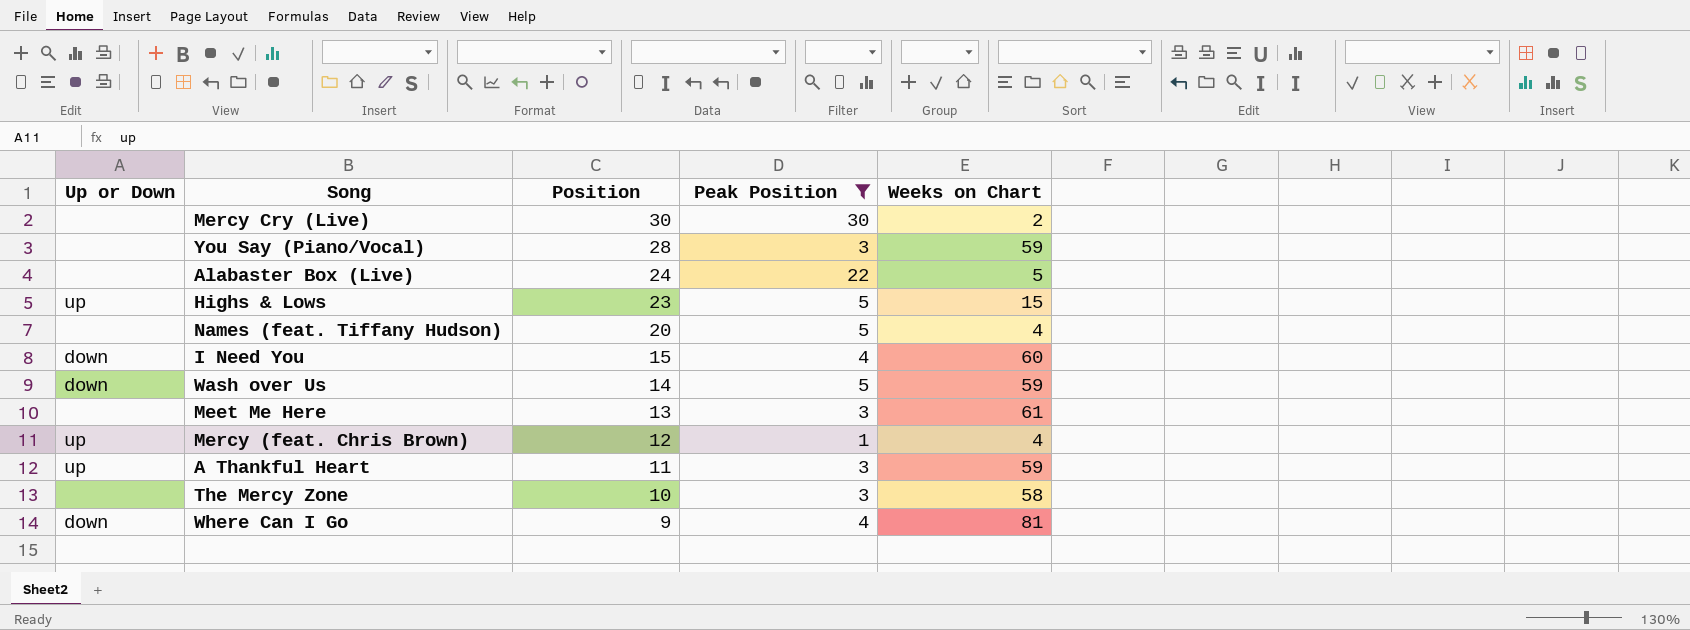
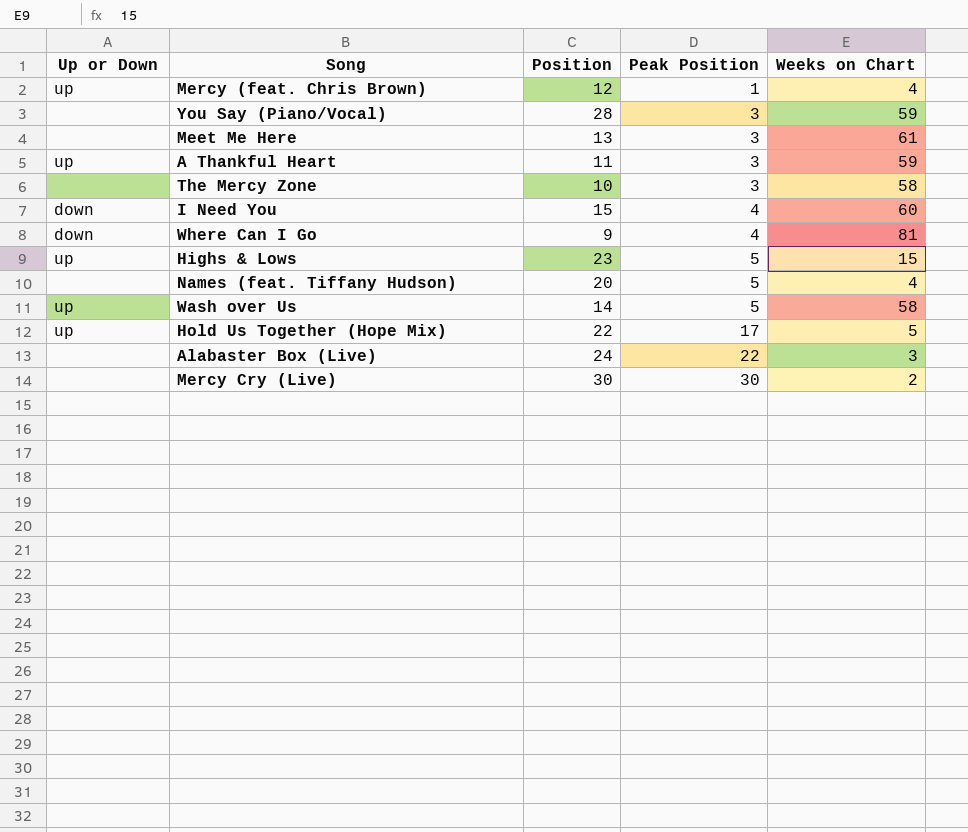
filter: Peak Position != 17 -> none
row order: Position descending -> Peak Position ascending
Wash over Us | Up or Down: down -> up
Wash over Us | Weeks on Chart: 59 -> 58
Alabaster Box (Live) | Weeks on Chart: 5 -> 3

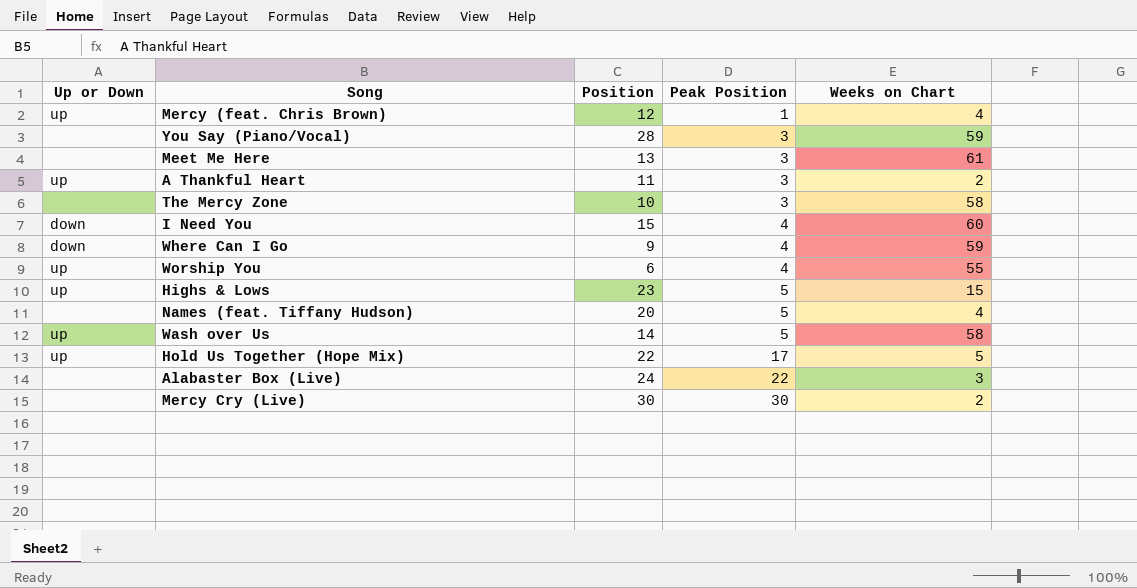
A Thankful Heart | Weeks on Chart: 59 -> 2
Where Can I Go | Weeks on Chart: 81 -> 59
row Worship You: none -> up | 6 | 4 | 55

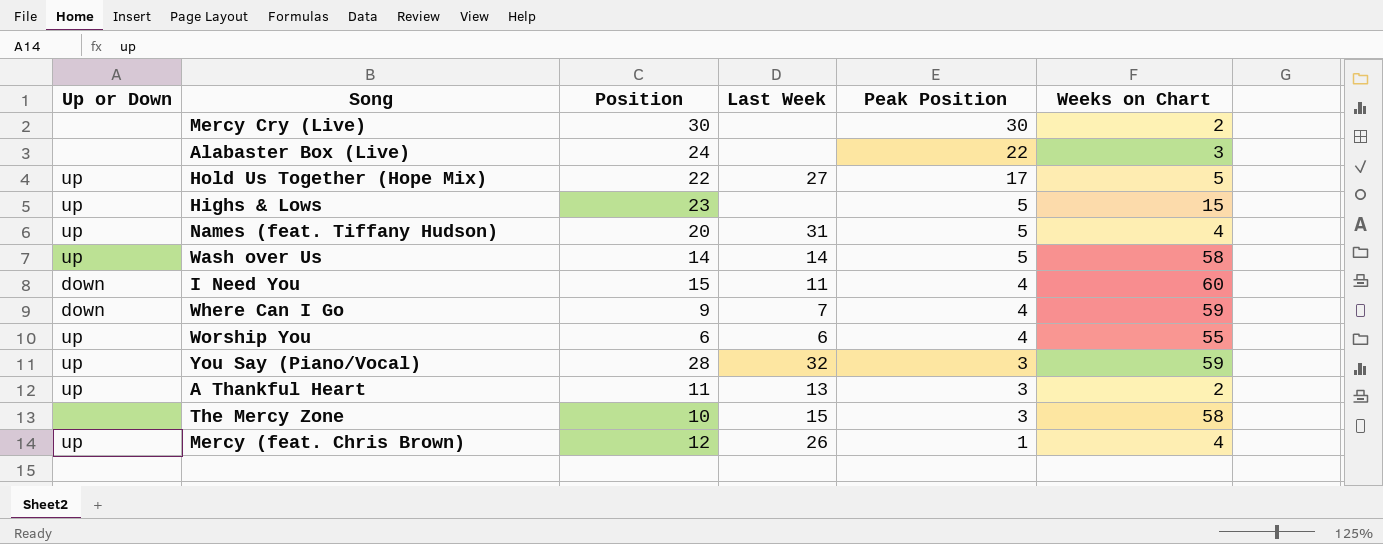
row order: Peak Position ascending -> Peak Position descending
column Last Week | position: none -> 4
row Meet Me Here: none | 13 | 3 | 61 -> none
Names (feat. Tiffany Hudson) | Up or Down: none -> up
You Say (Piano/Vocal) | Up or Down: none -> up

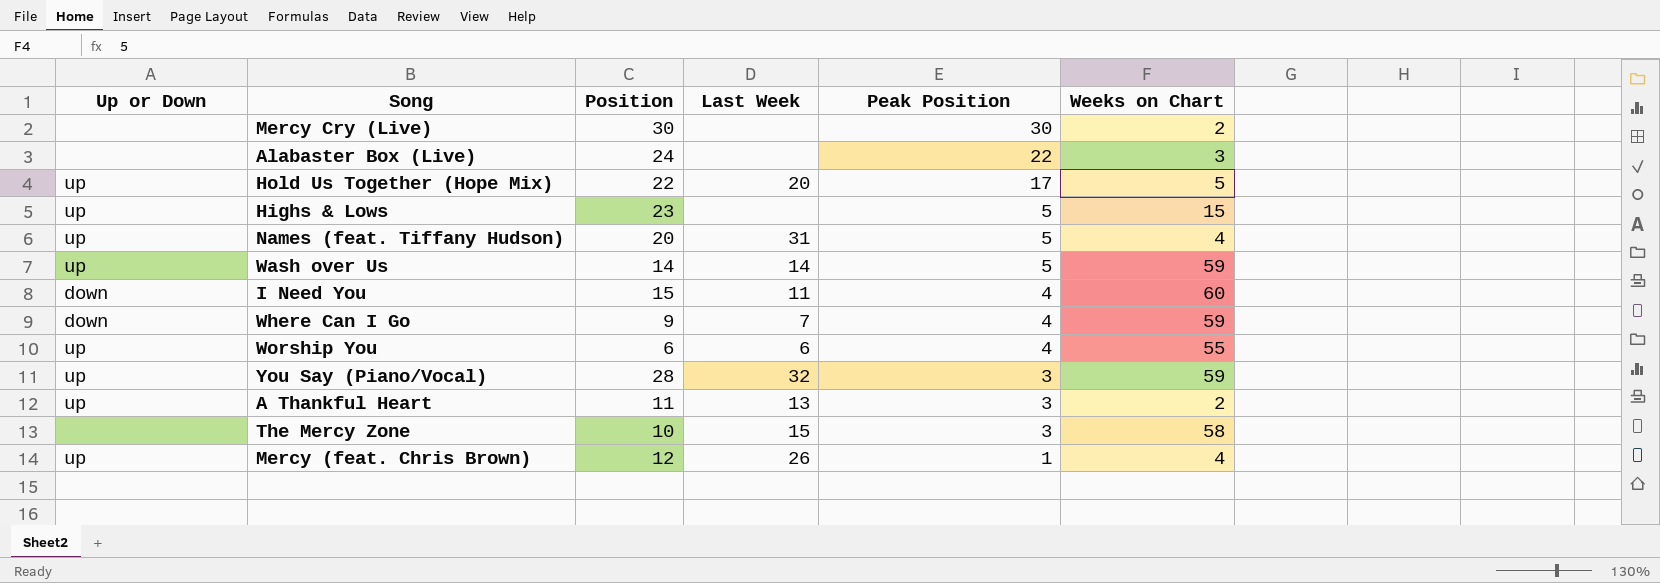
Hold Us Together (Hope Mix) | Last Week: 27 -> 20
Wash over Us | Weeks on Chart: 58 -> 59

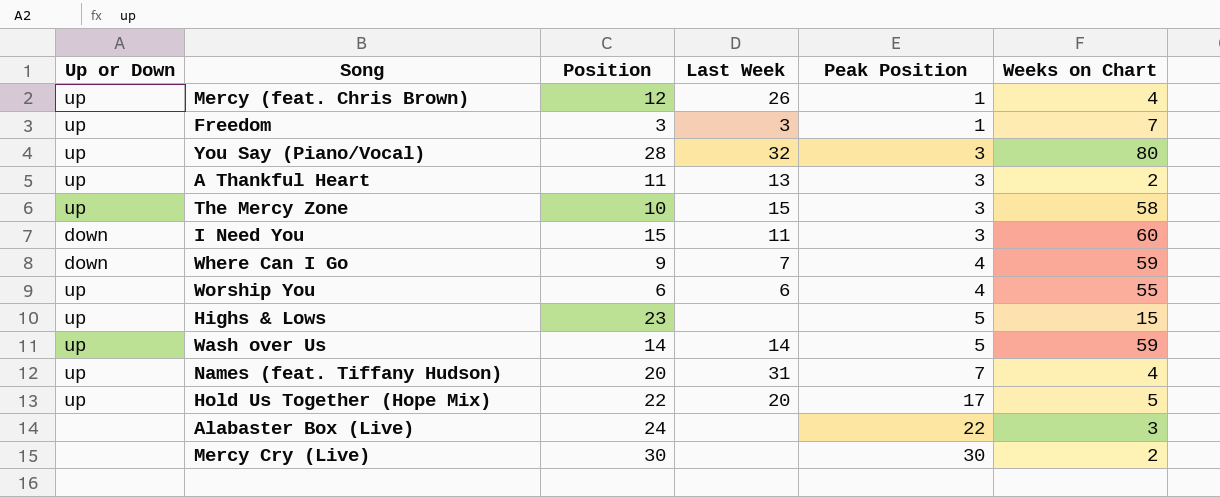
row order: Peak Position descending -> Peak Position ascending
row Freedom: none -> up | 3 | 3 | 1 | 7
You Say (Piano/Vocal) | Weeks on Chart: 59 -> 80
The Mercy Zone | Up or Down: none -> up
I Need You | Peak Position: 4 -> 3
Names (feat. Tiffany Hudson) | Peak Position: 5 -> 7

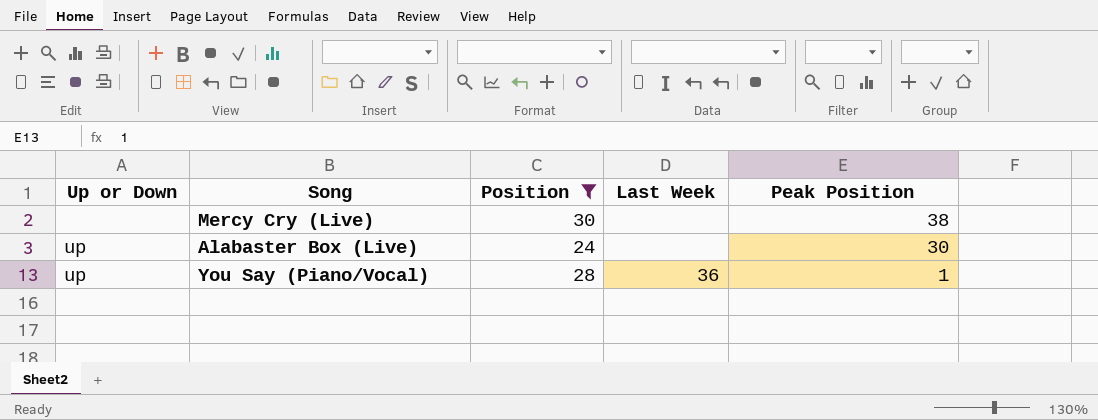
filter: none -> Position >= 24
row order: Peak Position ascending -> Peak Position descending
column Weeks on Chart | position: 6 -> none
Mercy Cry (Live) | Peak Position: 30 -> 38
Alabaster Box (Live) | Up or Down: none -> up
Alabaster Box (Live) | Peak Position: 22 -> 30
You Say (Piano/Vocal) | Last Week: 32 -> 36
You Say (Piano/Vocal) | Peak Position: 3 -> 1

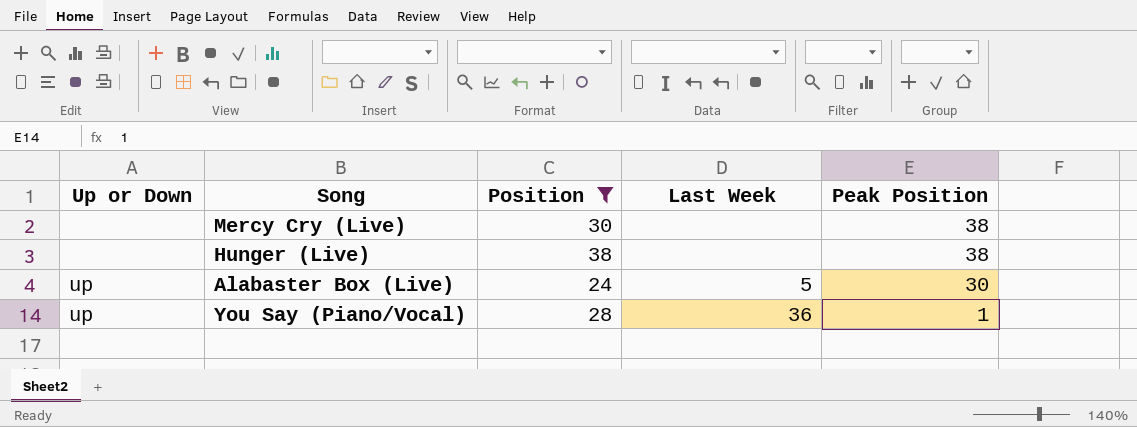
row Hunger (Live): none -> none | 38 | none | 38
Alabaster Box (Live) | Last Week: none -> 5

